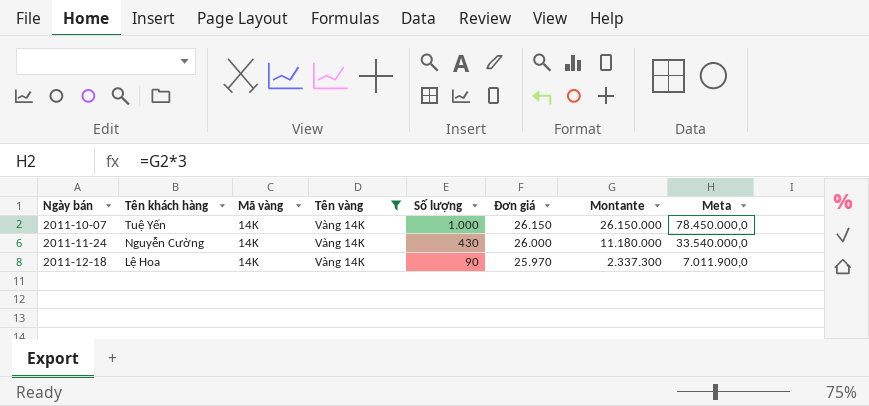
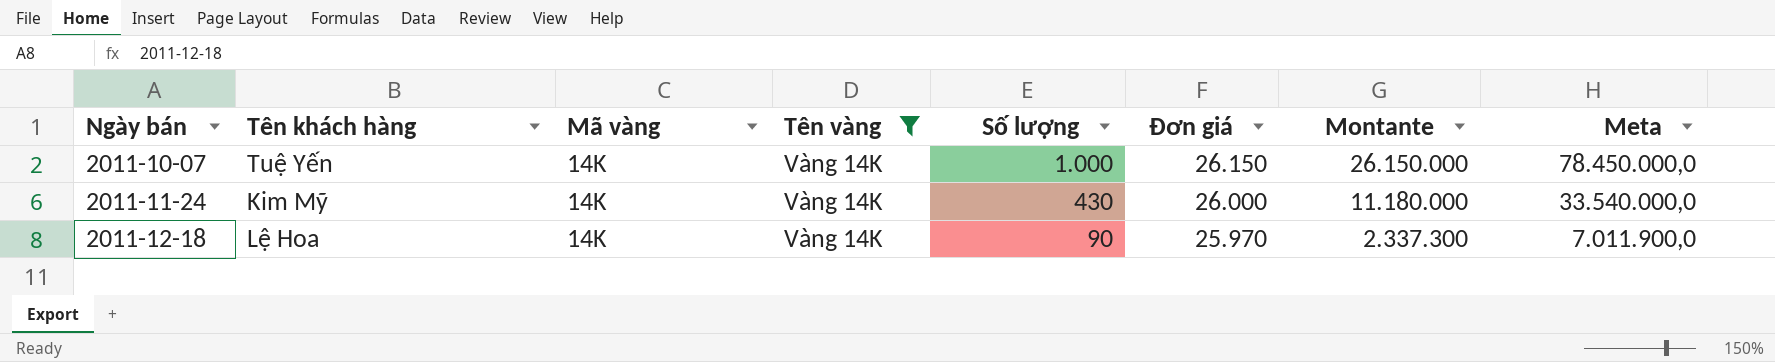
2011-11-24 | Tên khách hàng: Nguyễn Cường -> Kim Mỹ

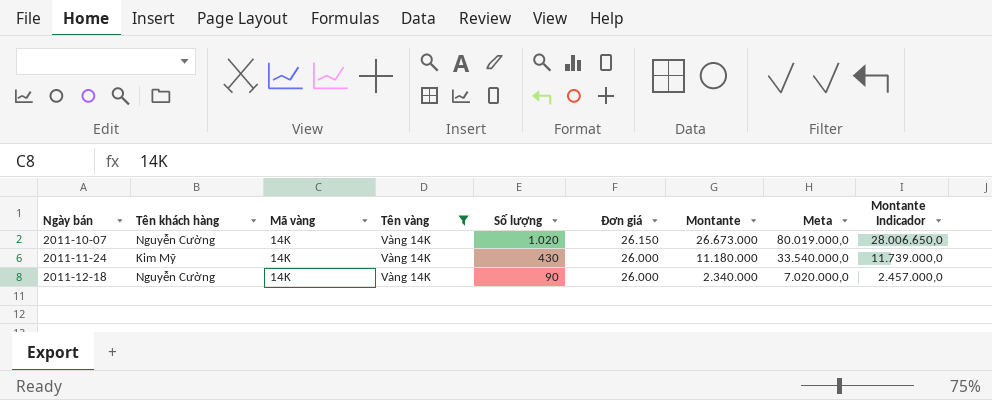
column Montante Indicador | formula: none -> [Montante] * 1,05
2011-10-07 | Tên khách hàng: Tuệ Yến -> Nguyễn Cường
2011-10-07 | Số lượng: 1.000 -> 1.020
2011-10-07 | Montante: 26.150.000 -> 26.673.000
2011-10-07 | Meta: 78.450.000,0 -> 80.019.000,0
2011-12-18 | Tên khách hàng: Lệ Hoa -> Nguyễn Cường
2011-12-18 | Đơn giá: 25.970 -> 26.000
2011-12-18 | Montante: 2.337.300 -> 2.340.000
2011-12-18 | Meta: 7.011.900,0 -> 7.020.000,0

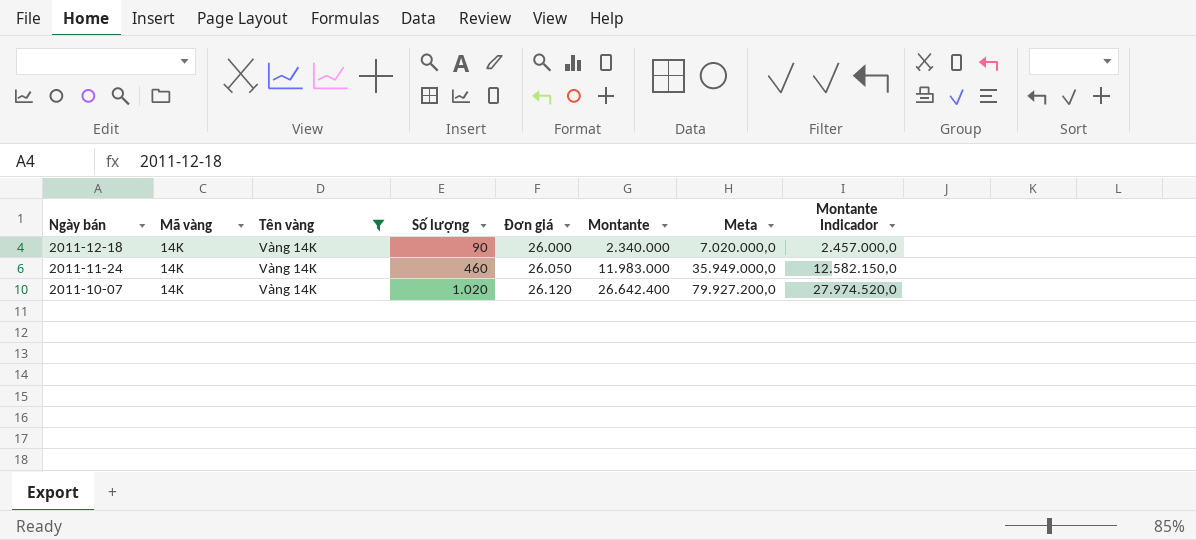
row order: Ngày bán ascending -> Ngày bán descending
column Tên khách hàng | position: 2 -> none
2011-11-24 | Số lượng: 430 -> 460
2011-11-24 | Đơn giá: 26.000 -> 26.050
2011-11-24 | Montante: 11.180.000 -> 11.983.000
2011-11-24 | Meta: 33.540.000,0 -> 35.949.000,0
2011-11-24 | Montante Indicador: 11.739.000,0 -> 12.582.150,0
2011-10-07 | Đơn giá: 26.150 -> 26.120
2011-10-07 | Montante: 26.673.000 -> 26.642.400
2011-10-07 | Meta: 80.019.000,0 -> 79.927.200,0
2011-10-07 | Montante Indicador: 28.006.650,0 -> 27.974.520,0

